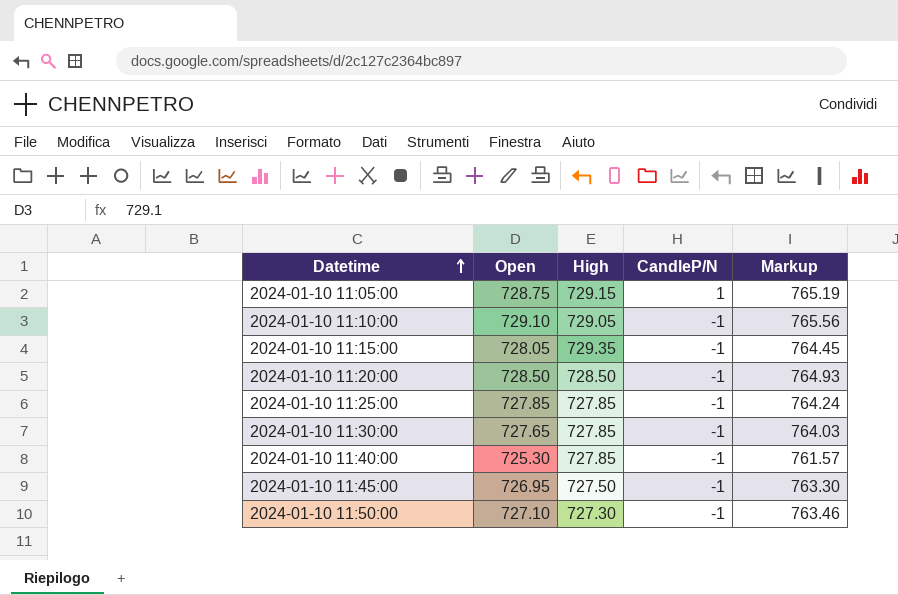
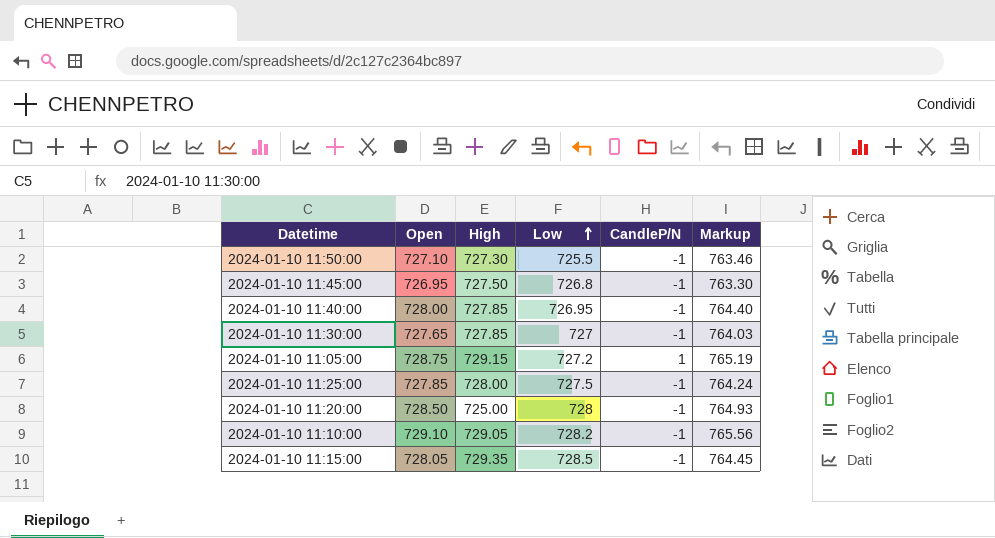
row order: Datetime ascending -> Low ascending
column Low | position: none -> 4
2024-01-10 11:40:00 | Open: 725.30 -> 728.00
2024-01-10 11:40:00 | Markup: 761.57 -> 764.40
2024-01-10 11:25:00 | High: 727.85 -> 728.00
2024-01-10 11:20:00 | High: 728.50 -> 725.00

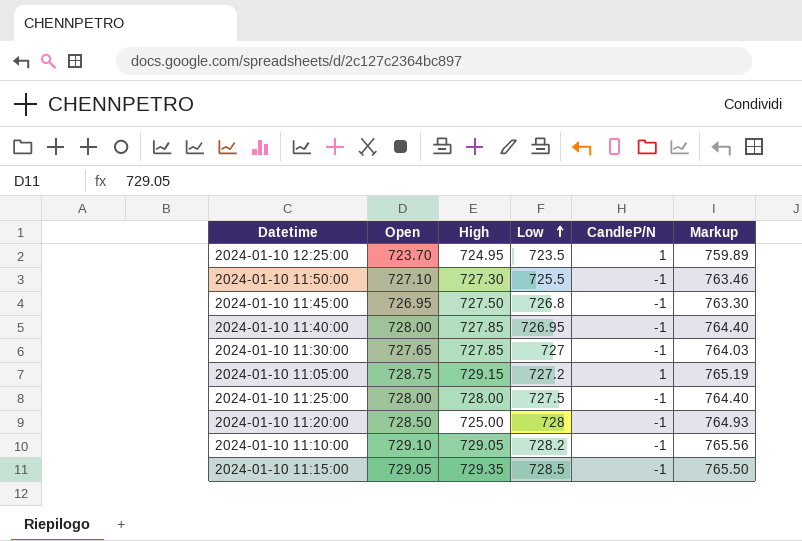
row 2024-01-10 12:25:00: none -> 723.70 | 724.95 | 723.5 | 1 | 759.89
2024-01-10 11:25:00 | Open: 727.85 -> 728.00
2024-01-10 11:25:00 | Markup: 764.24 -> 764.40
2024-01-10 11:15:00 | Open: 728.05 -> 729.05
2024-01-10 11:15:00 | Markup: 764.45 -> 765.50

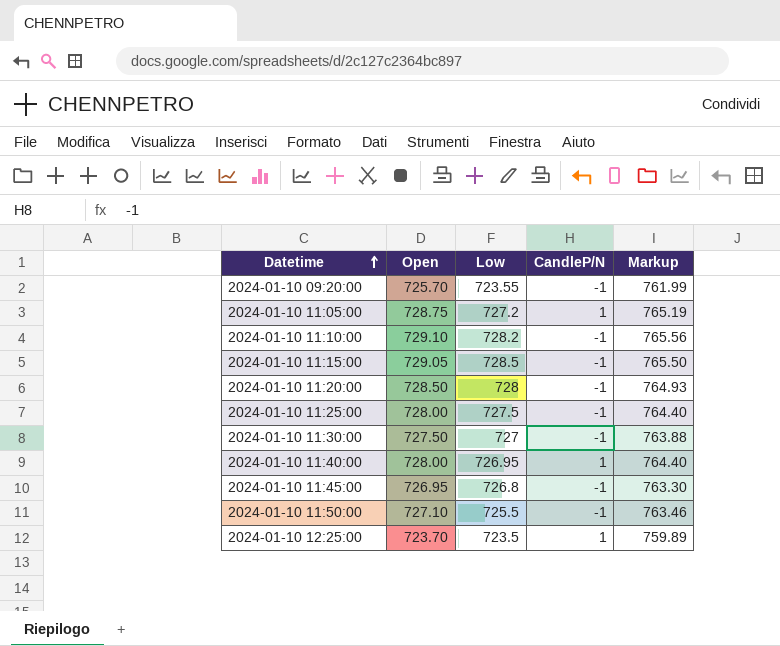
row order: Low ascending -> Datetime ascending
column High | position: 3 -> none
row 2024-01-10 09:20:00: none -> 725.70 | 723.55 | -1 | 761.99
2024-01-10 11:30:00 | Open: 727.65 -> 727.50
2024-01-10 11:30:00 | Markup: 764.03 -> 763.88
2024-01-10 11:40:00 | CandleP/N: -1 -> 1

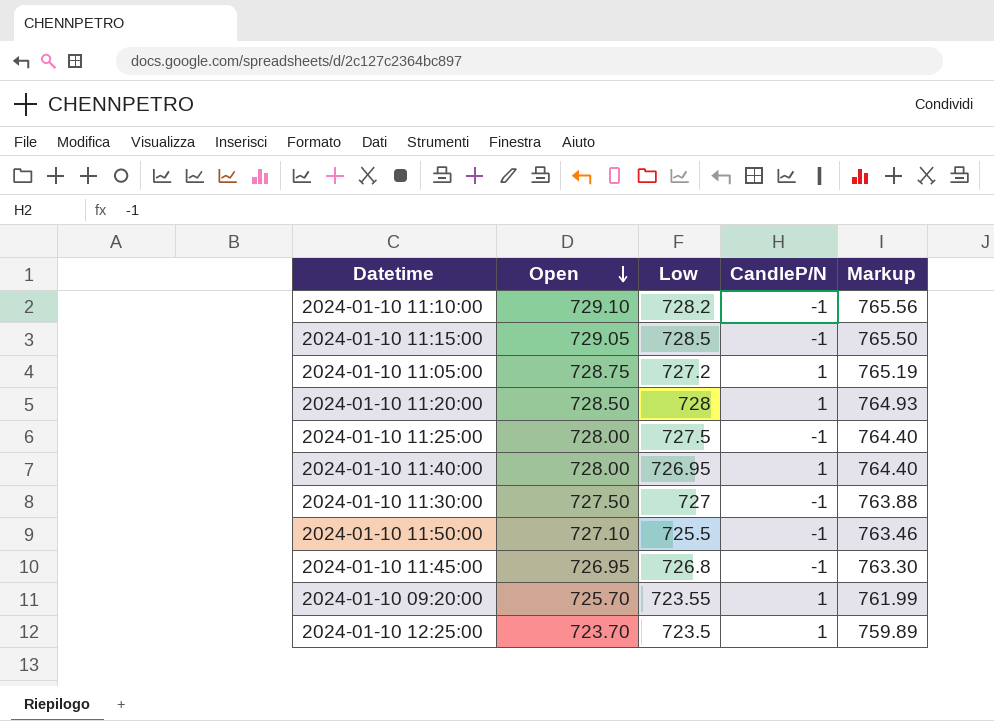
row order: Datetime ascending -> Open descending
2024-01-10 11:20:00 | CandleP/N: -1 -> 1
2024-01-10 09:20:00 | CandleP/N: -1 -> 1

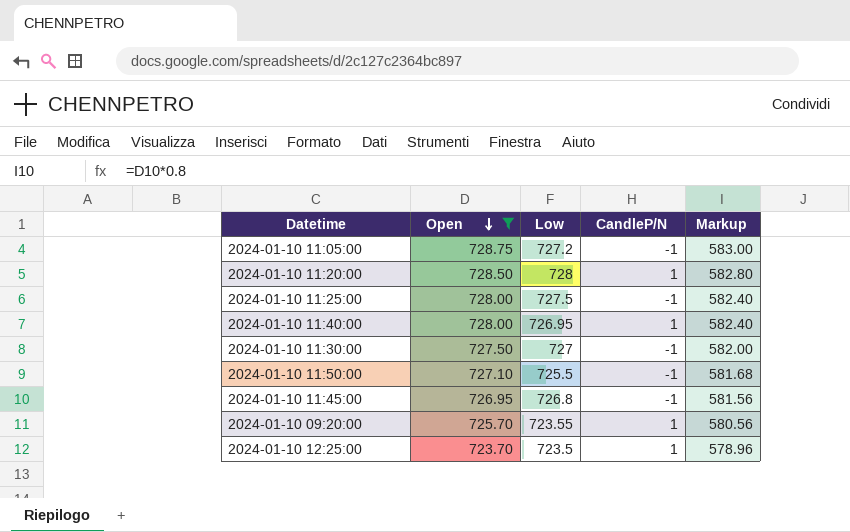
filter: none -> Open <= 728.75
column Markup | formula: [Open] * 1.05 -> [Open] * 0.8
2024-01-10 11:05:00 | CandleP/N: 1 -> -1

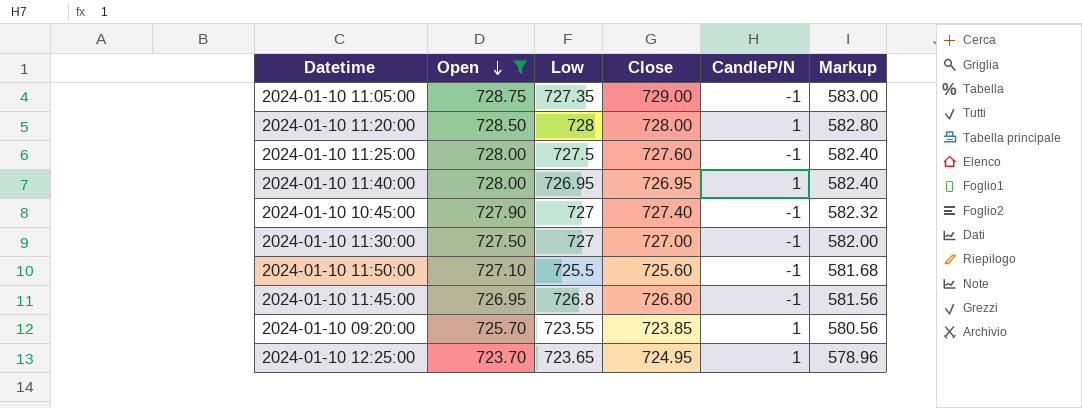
column Close | position: none -> 4
2024-01-10 11:05:00 | Low: 727.2 -> 727.35
row 2024-01-10 10:45:00: none -> 727.90 | 727 | 727.40 | -1 | 582.32
2024-01-10 12:25:00 | Low: 723.5 -> 723.65

